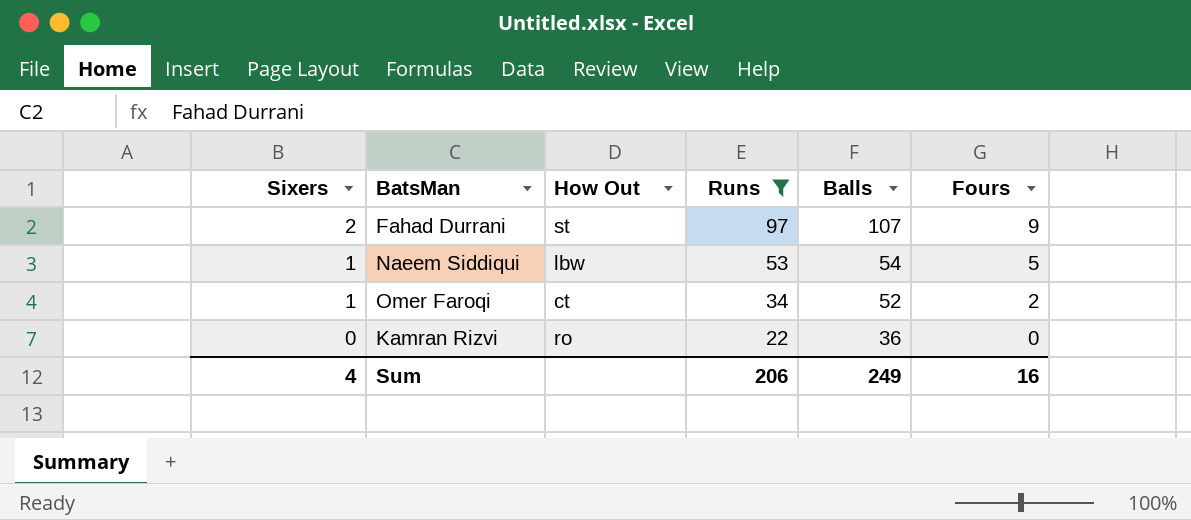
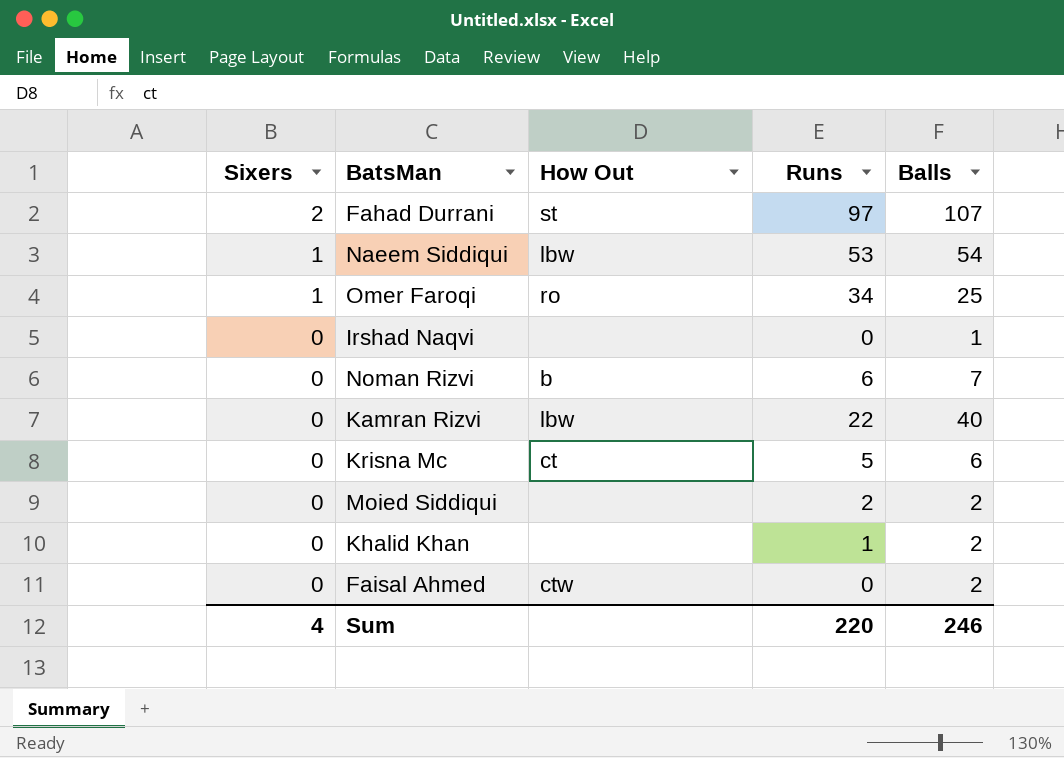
filter: Runs >= 22 -> none
column Fours | position: 6 -> none
Omer Faroqi | How Out: ct -> ro
Omer Faroqi | Balls: 52 -> 25
Kamran Rizvi | How Out: ro -> lbw
Kamran Rizvi | Balls: 36 -> 40
Sum | Runs: 206 -> 220
Sum | Balls: 249 -> 246

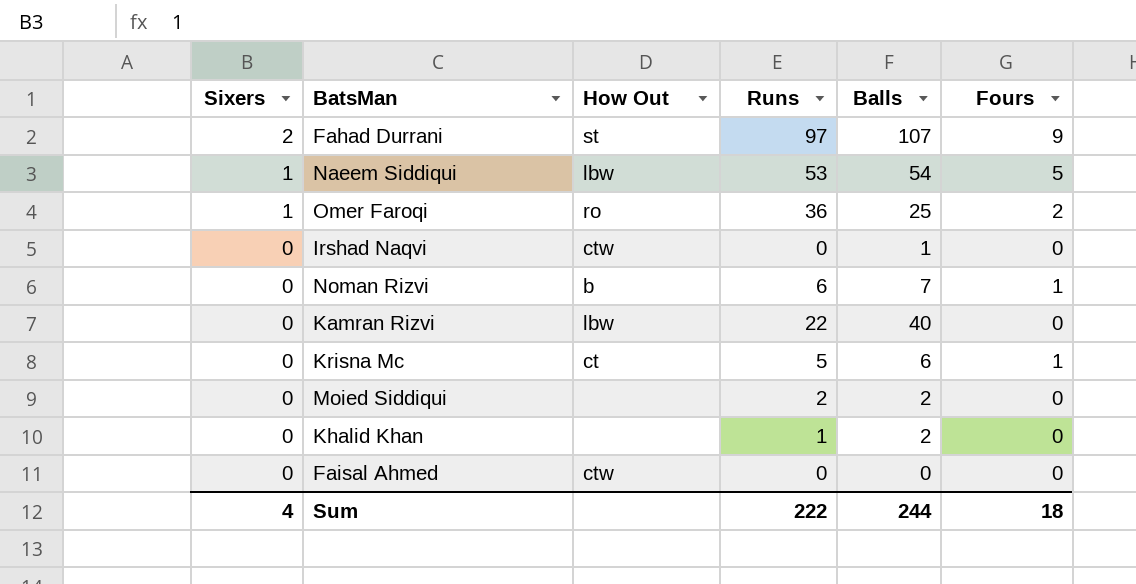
column Fours | position: none -> 6
Omer Faroqi | Runs: 34 -> 36
Irshad Naqvi | How Out: none -> ctw
Faisal Ahmed | Balls: 2 -> 0
Sum | Runs: 220 -> 222
Sum | Balls: 246 -> 244

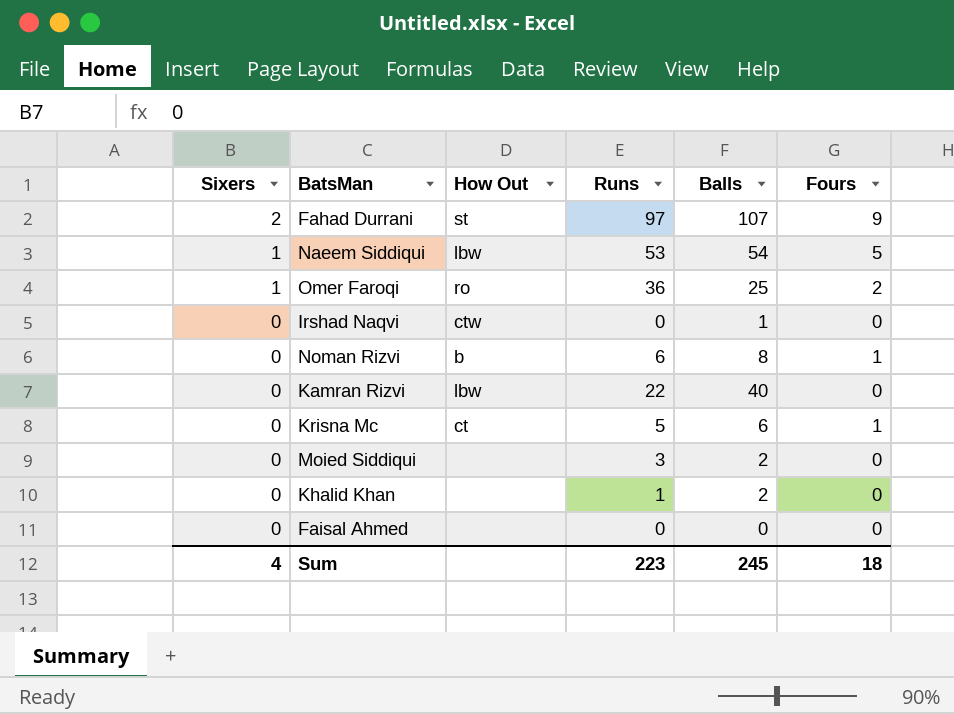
Noman Rizvi | Balls: 7 -> 8
Moied Siddiqui | Runs: 2 -> 3
Faisal Ahmed | How Out: ctw -> none
Sum | Runs: 222 -> 223
Sum | Balls: 244 -> 245

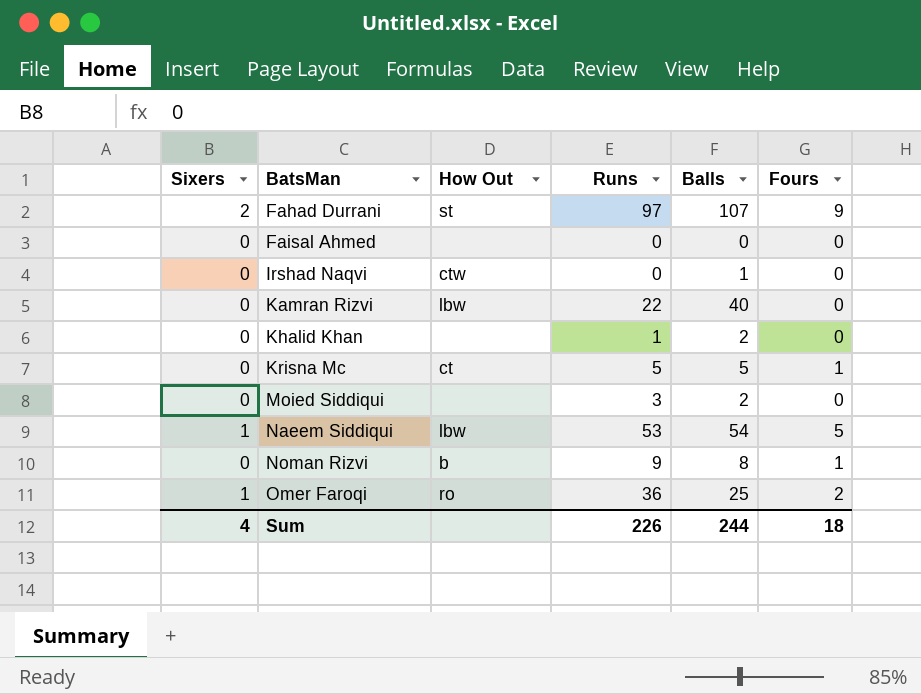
row order: Sixers descending -> BatsMan ascending
Krisna Mc | Balls: 6 -> 5
Noman Rizvi | Runs: 6 -> 9
Sum | Runs: 223 -> 226
Sum | Balls: 245 -> 244

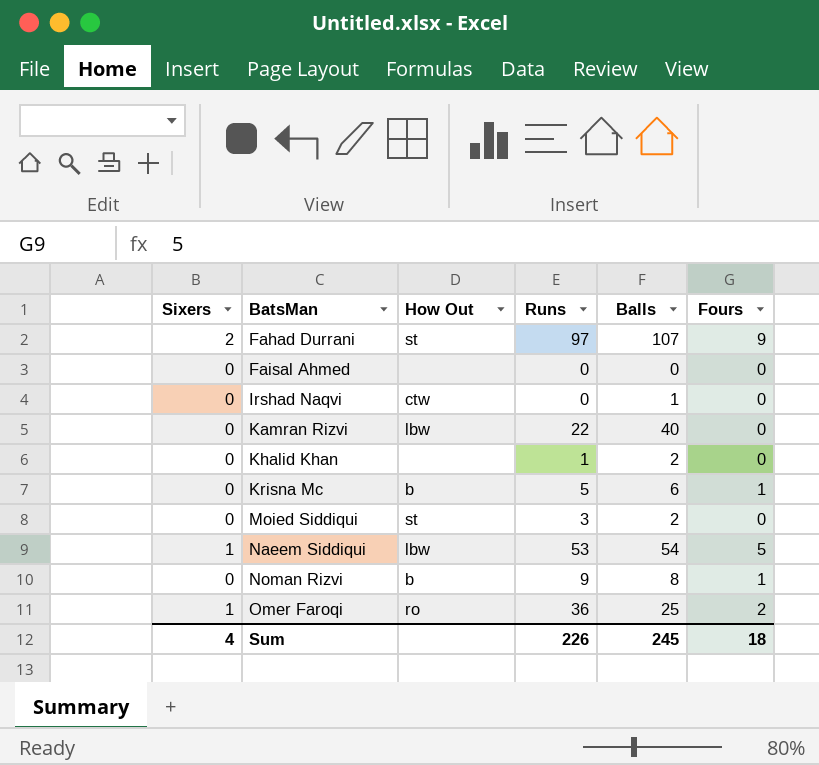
Krisna Mc | How Out: ct -> b
Krisna Mc | Balls: 5 -> 6
Moied Siddiqui | How Out: none -> st
Sum | Balls: 244 -> 245

